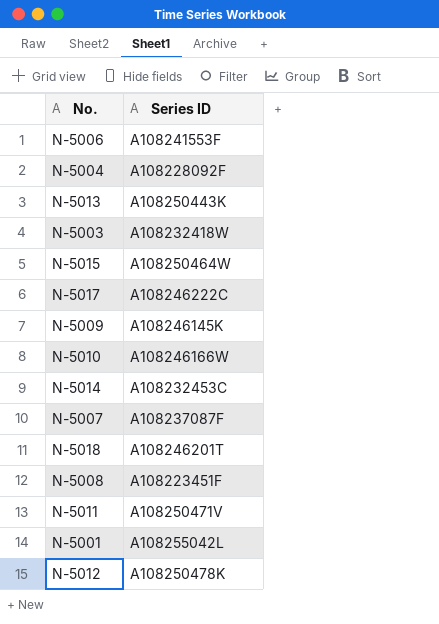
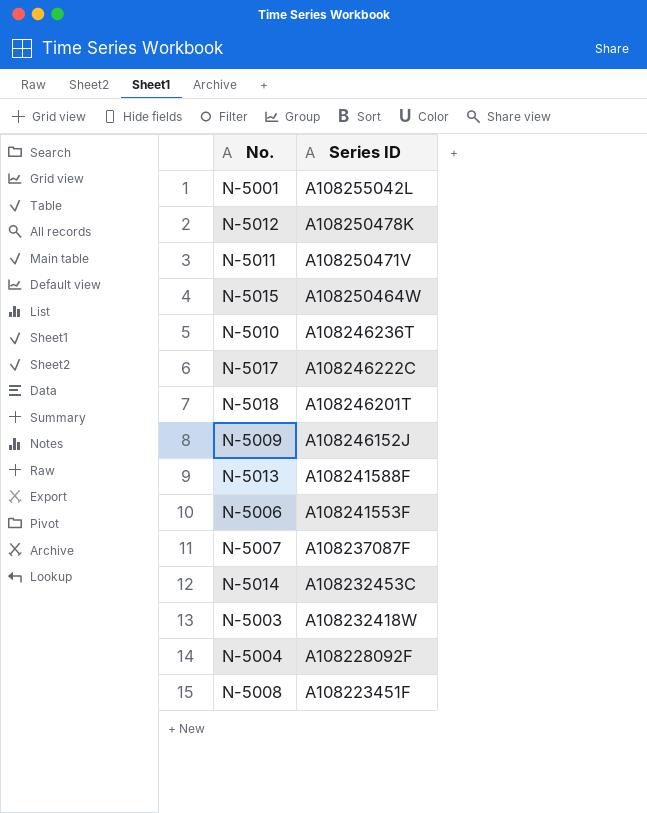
row order: none -> Series ID descending
N-5010 | Series ID: A108246166W -> A108246236T
N-5009 | Series ID: A108246145K -> A108246152J
N-5013 | Series ID: A108250443K -> A108241588F

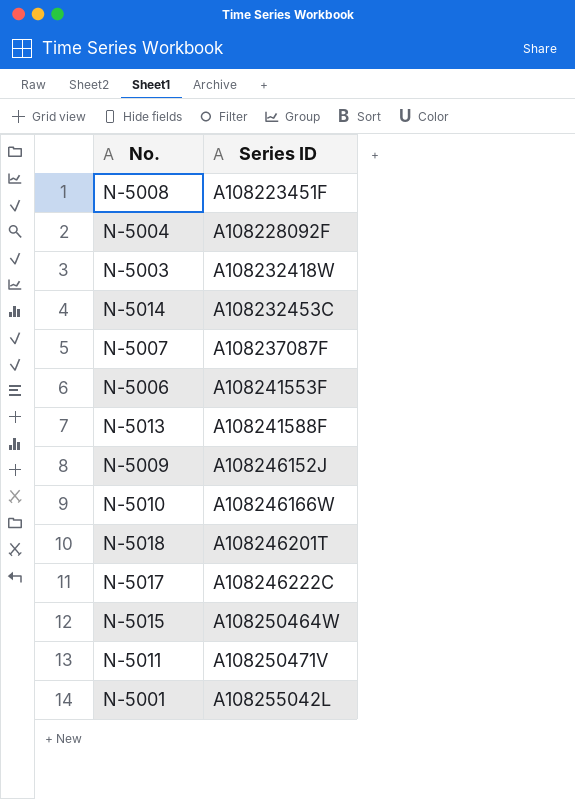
row order: Series ID descending -> Series ID ascending
row N-5012: A108250478K -> none
N-5010 | Series ID: A108246236T -> A108246166W

